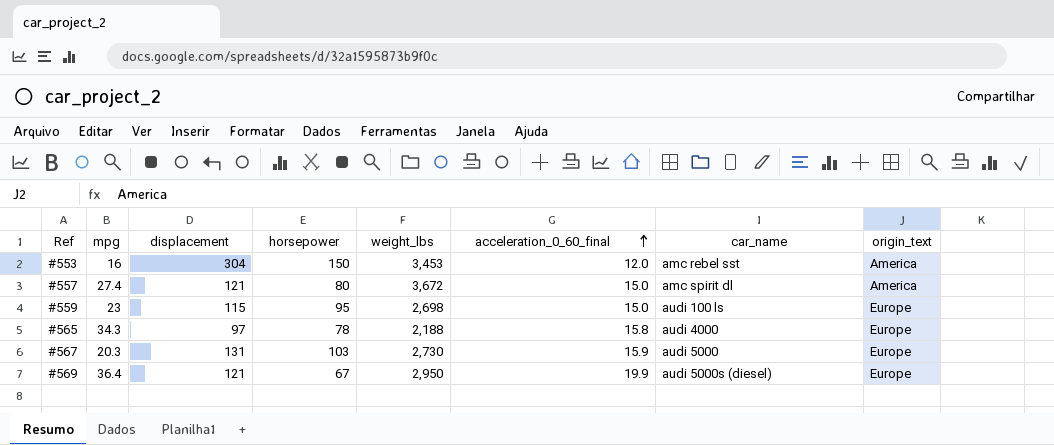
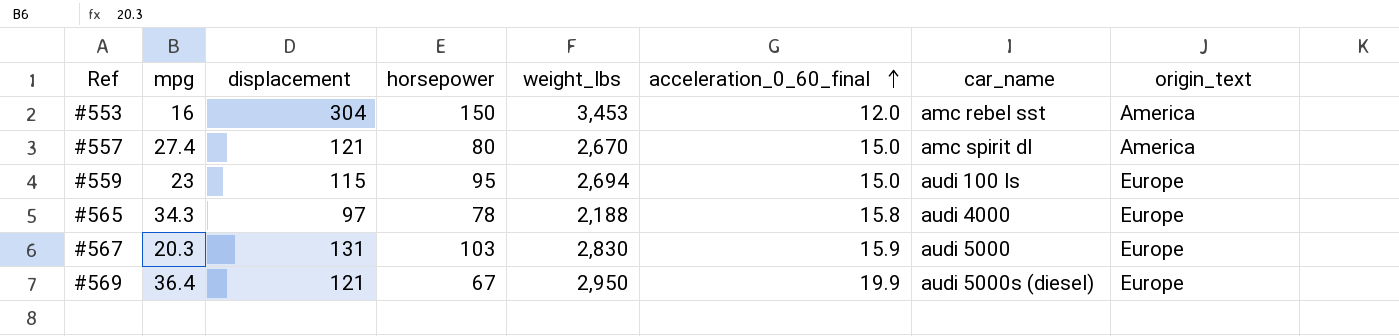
#557 | weight_lbs: 3,672 -> 2,670
#559 | weight_lbs: 2,698 -> 2,694
#567 | weight_lbs: 2,730 -> 2,830

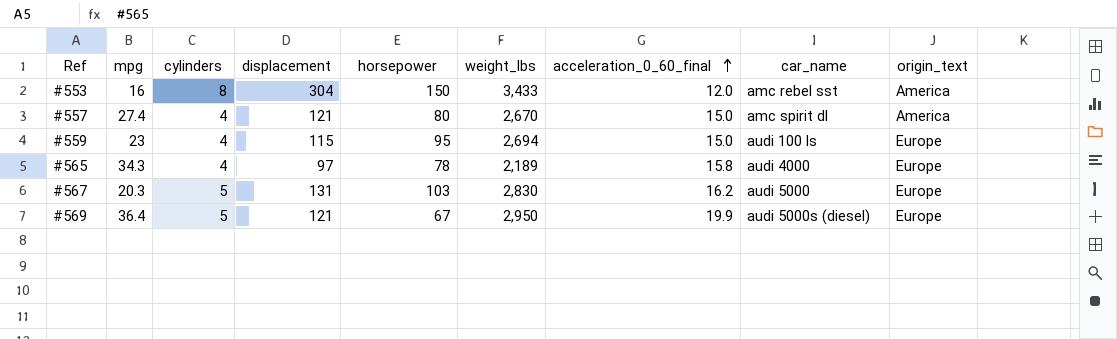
column cylinders | position: none -> 3
#553 | weight_lbs: 3,453 -> 3,433
#565 | weight_lbs: 2,188 -> 2,189
#567 | acceleration_0_60_final: 15.9 -> 16.2

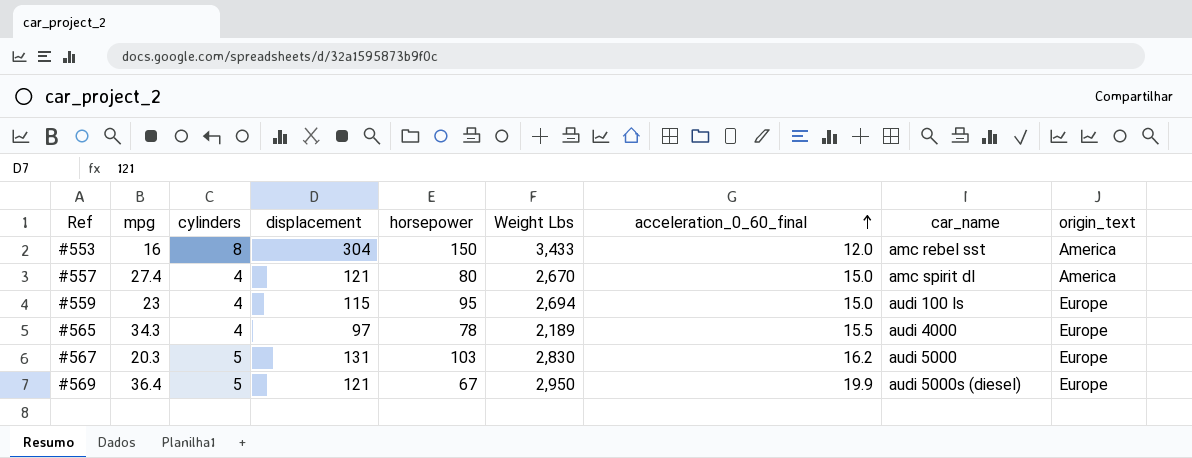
column name: weight_lbs -> Weight Lbs
#565 | acceleration_0_60_final: 15.8 -> 15.5

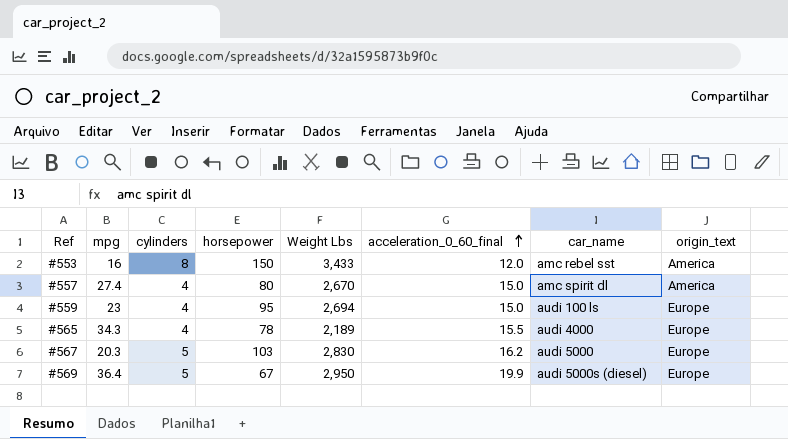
column displacement | position: 4 -> none

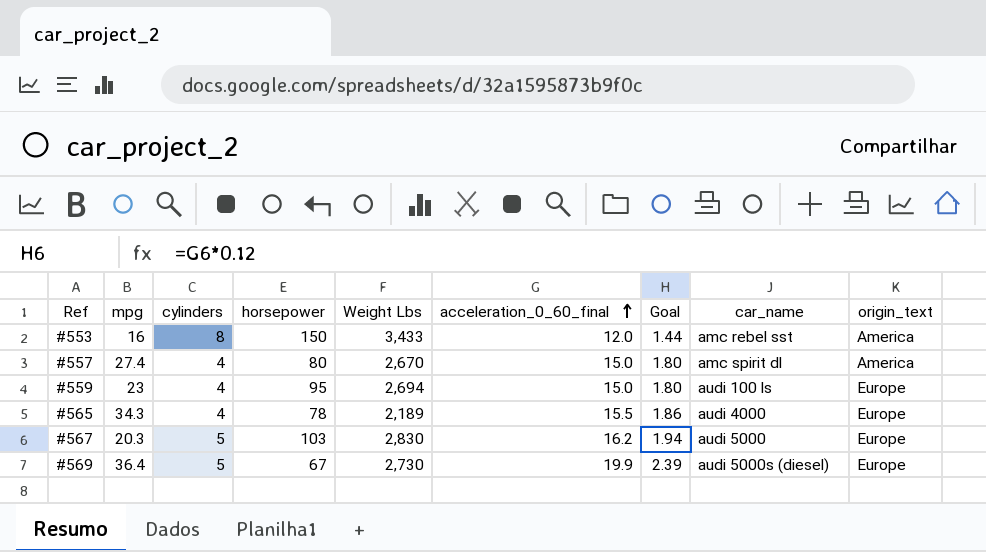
column Goal | formula: none -> [acceleration_0_60_final] * 0.12
#569 | Weight Lbs: 2,950 -> 2,730

